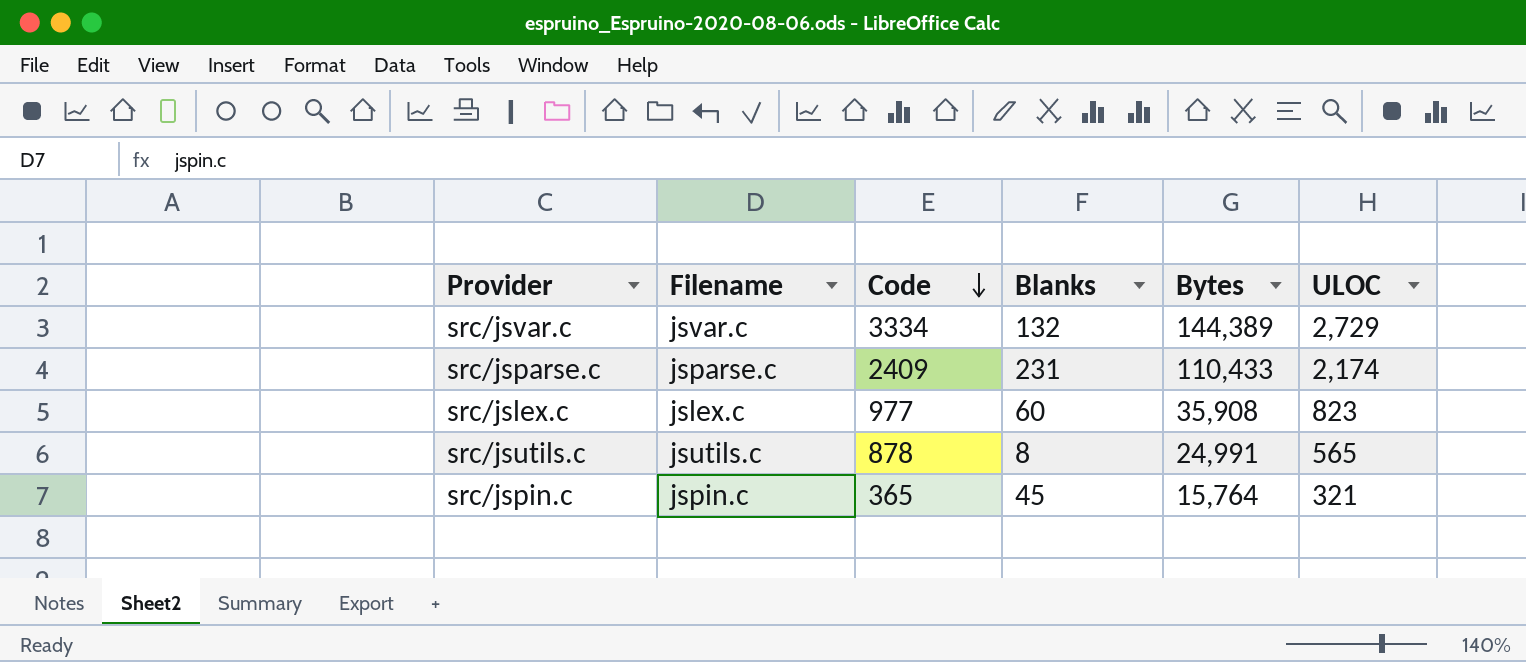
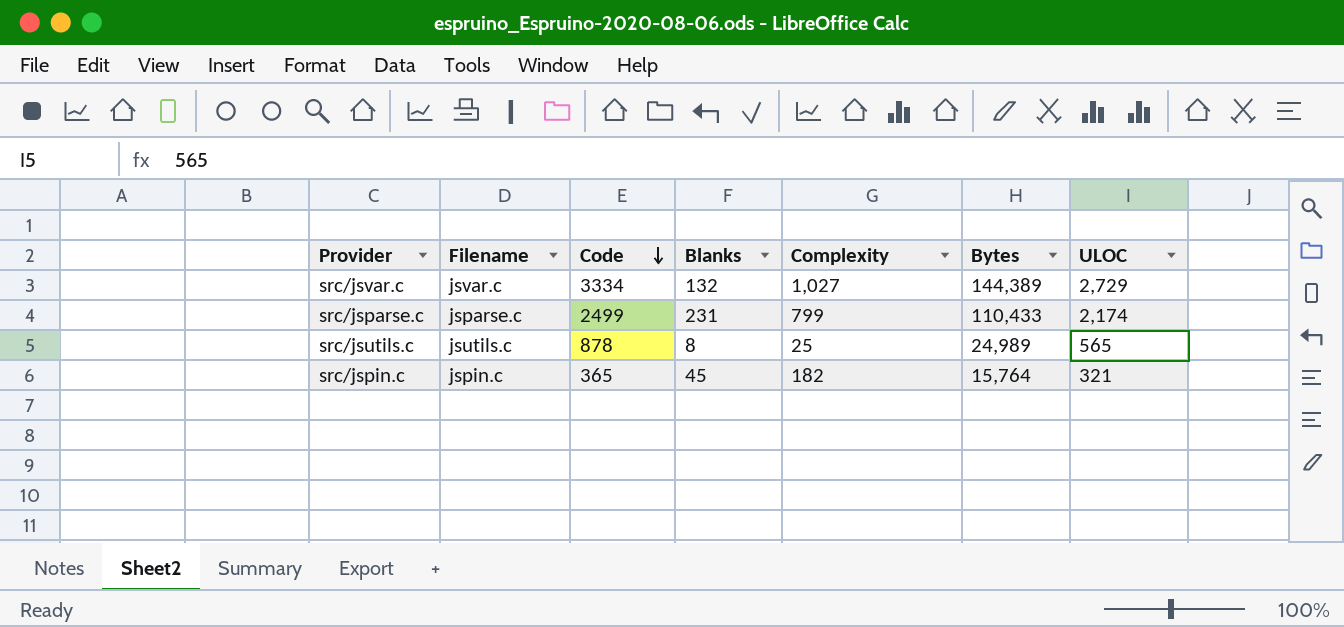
column Complexity | position: none -> 5
row src/jslex.c: jslex.c | 977 | 60 | 35,908 | 823 -> none
src/jsparse.c | Code: 2409 -> 2499
src/jsutils.c | Bytes: 24,991 -> 24,989

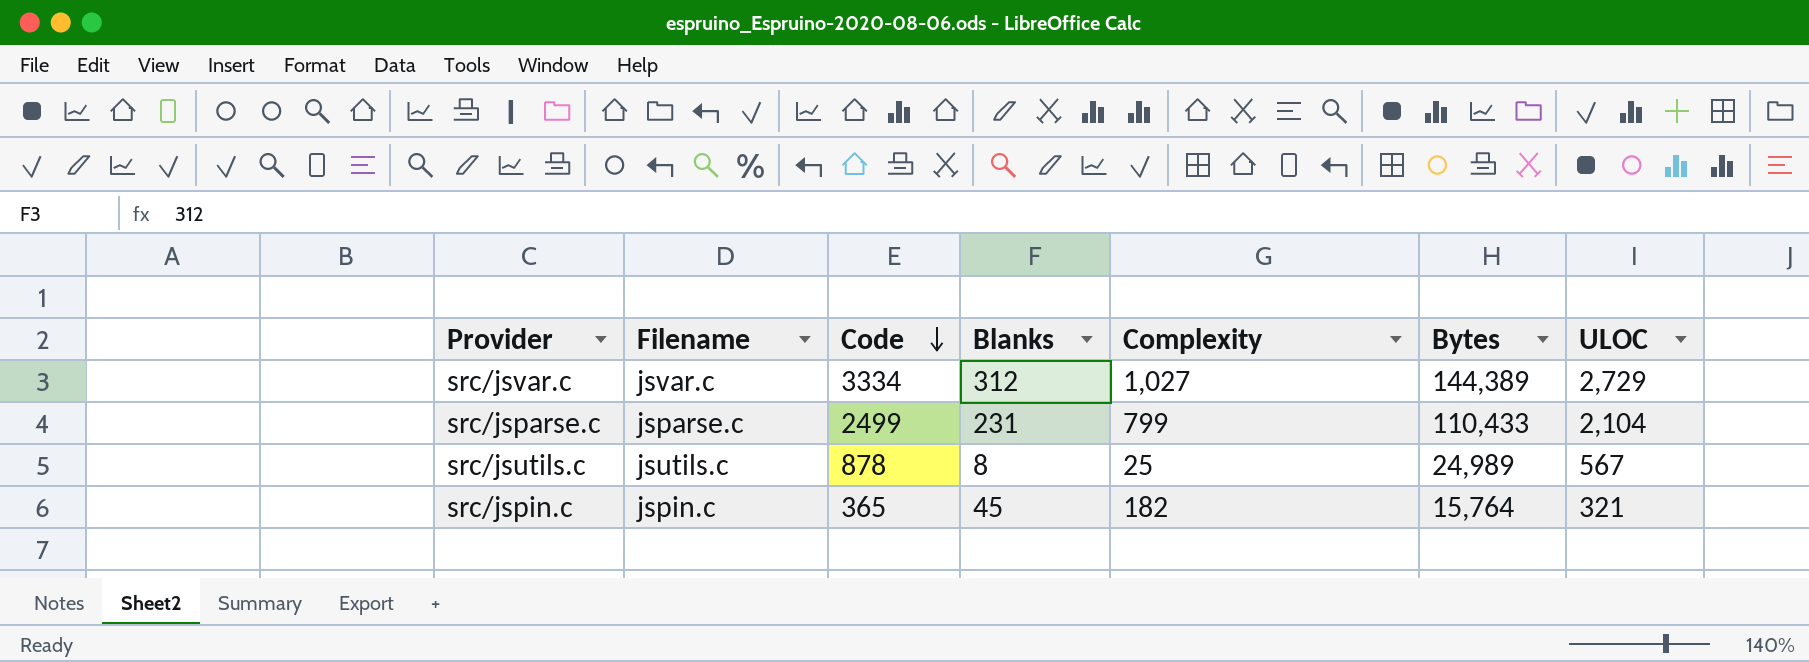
src/jsvar.c | Blanks: 132 -> 312
src/jsparse.c | ULOC: 2,174 -> 2,104
src/jsutils.c | ULOC: 565 -> 567

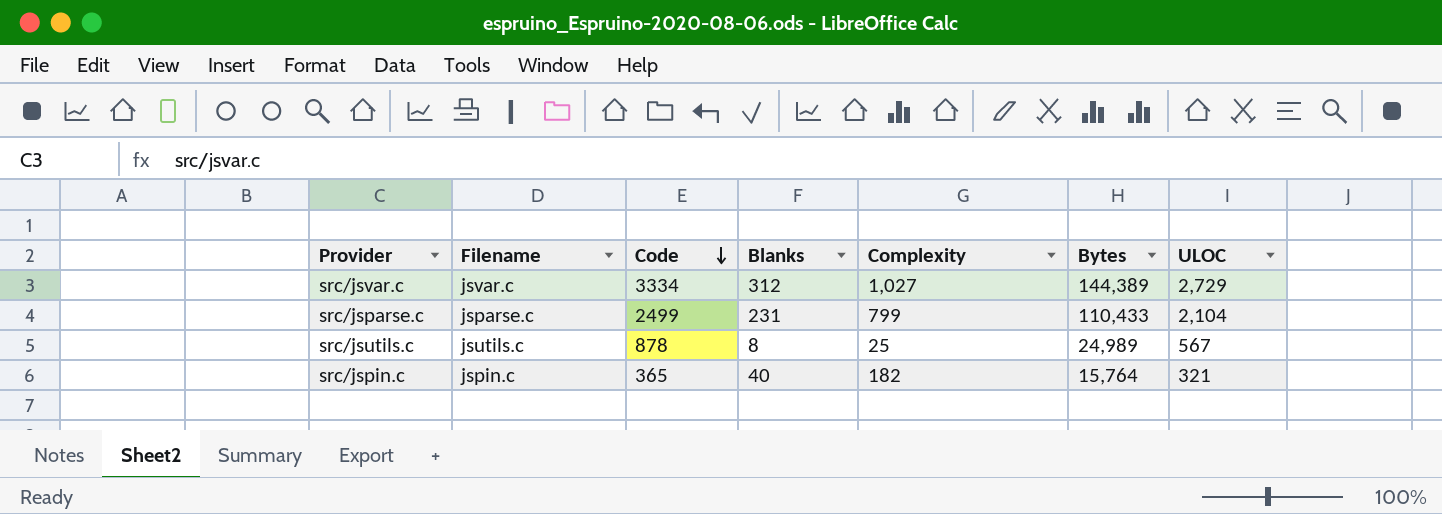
src/jspin.c | Blanks: 45 -> 40

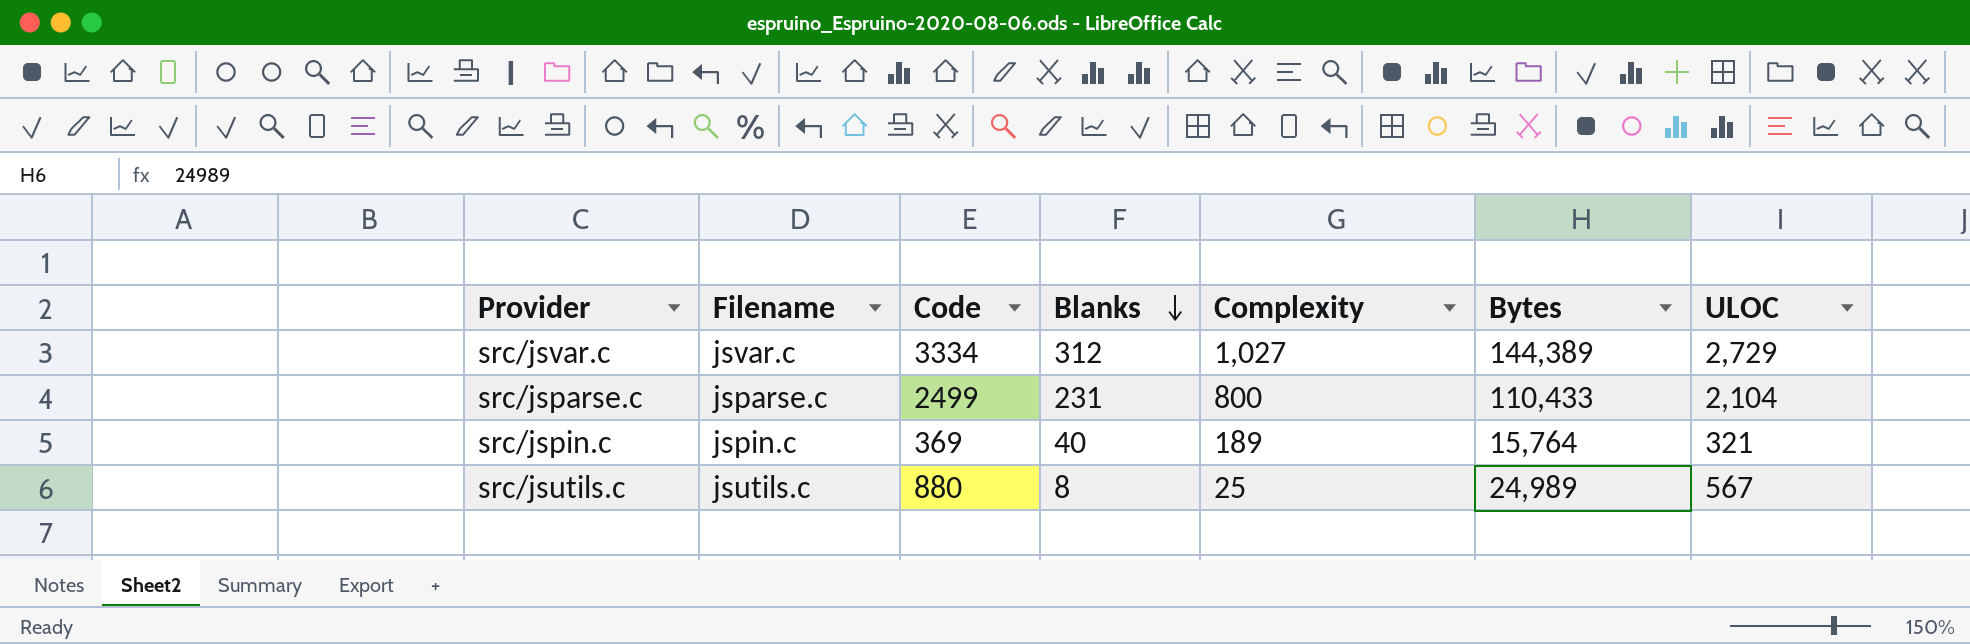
row order: Code descending -> Blanks descending
src/jsparse.c | Complexity: 799 -> 800
src/jspin.c | Code: 365 -> 369
src/jspin.c | Complexity: 182 -> 189
src/jsutils.c | Code: 878 -> 880

